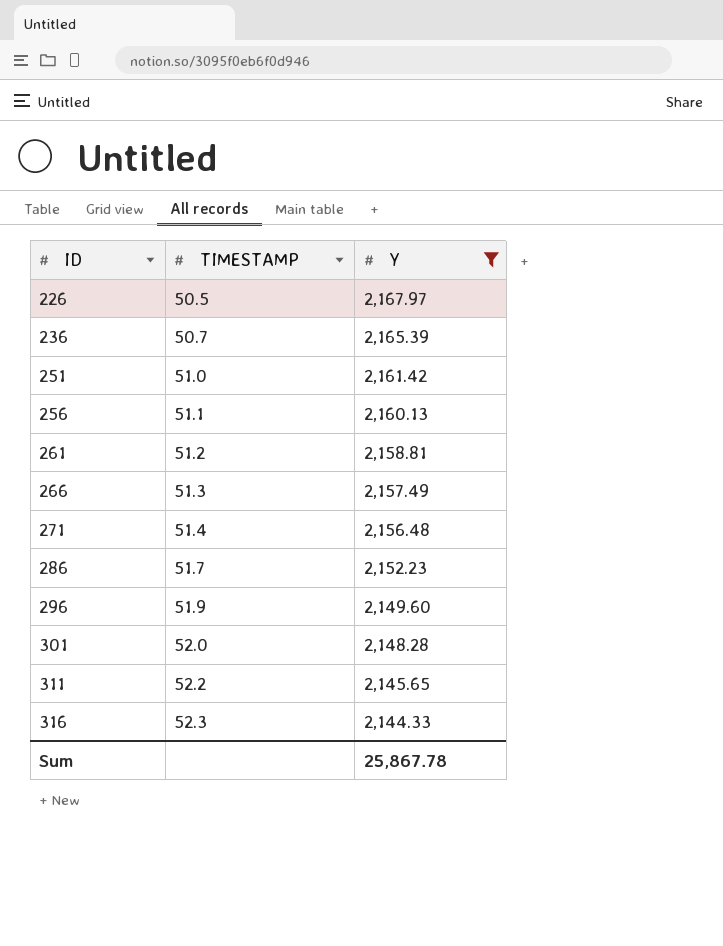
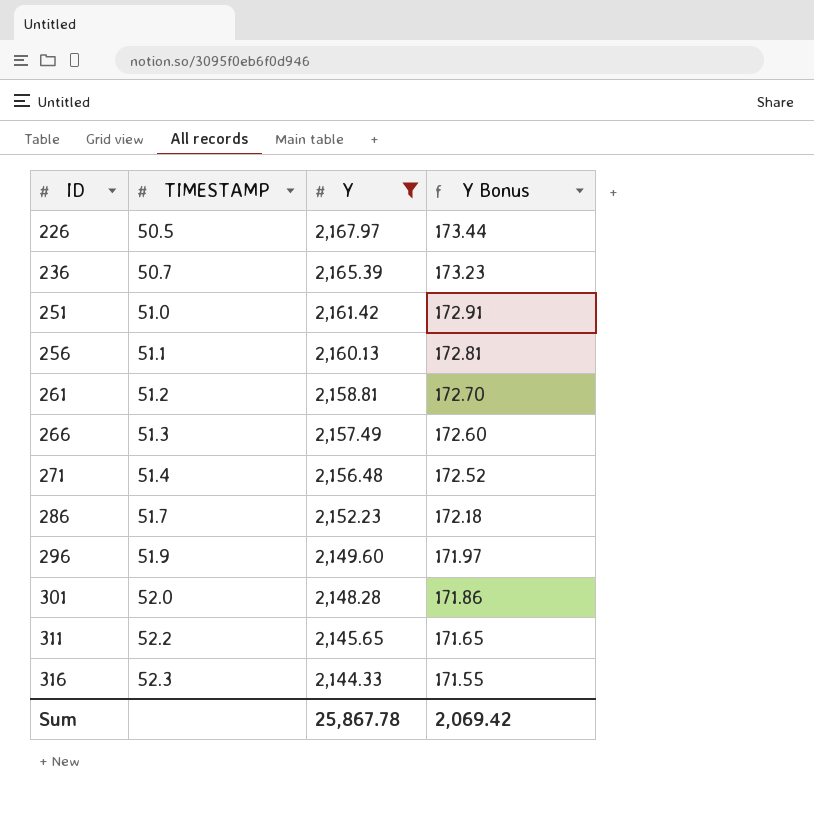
column Y Bonus | formula: none -> [Y] * 0.08

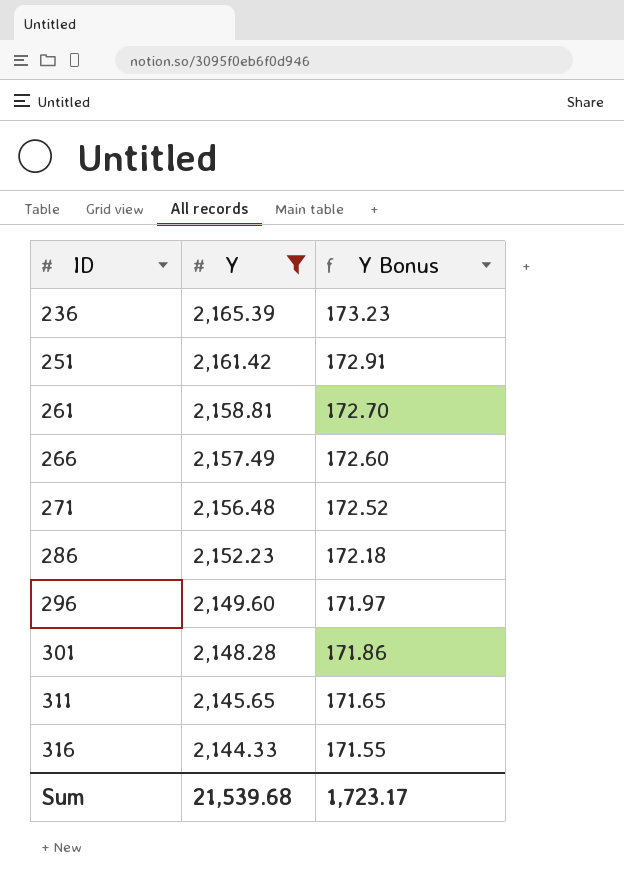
column TIMESTAMP | position: 2 -> none
row 226: 50.5 | 2,167.97 | 173.44 -> none
row 256: 51.1 | 2,160.13 | 172.81 -> none
Sum | Y: 25,867.78 -> 21,539.68
Sum | Y Bonus: 2,069.42 -> 1,723.17

